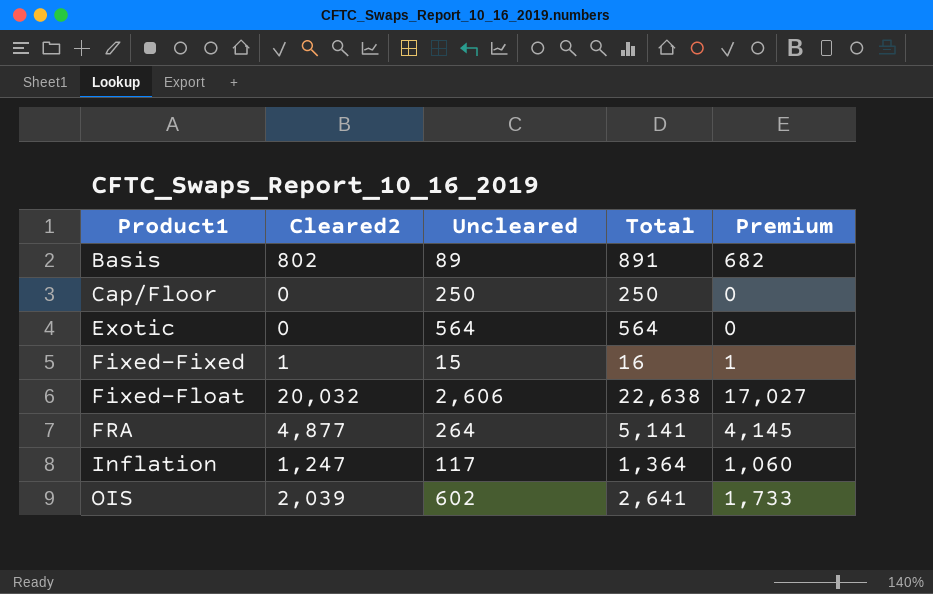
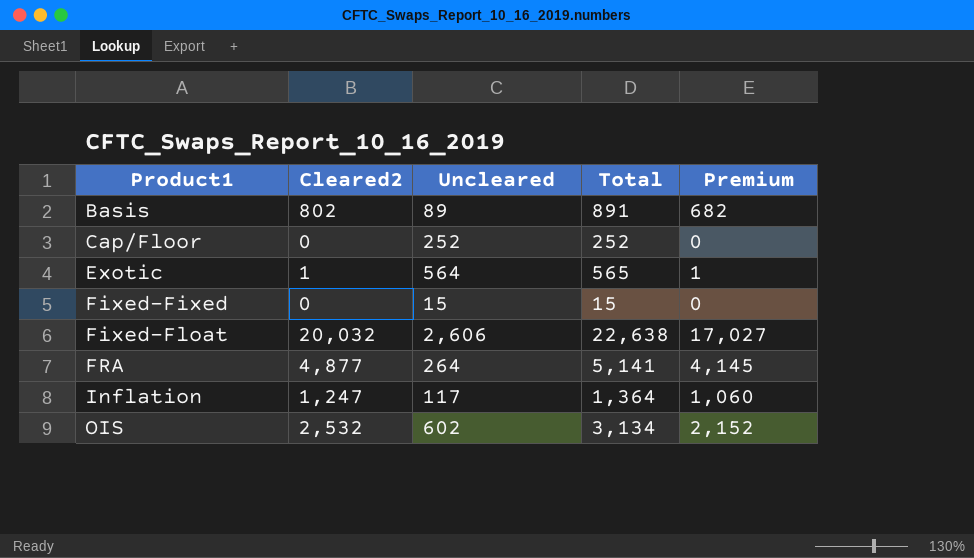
Cap/Floor | Uncleared: 250 -> 252
Cap/Floor | Total: 250 -> 252
Exotic | Cleared2: 0 -> 1
Exotic | Total: 564 -> 565
Exotic | Premium: 0 -> 1
Fixed-Fixed | Cleared2: 1 -> 0
Fixed-Fixed | Total: 16 -> 15
Fixed-Fixed | Premium: 1 -> 0
OIS | Cleared2: 2,039 -> 2,532
OIS | Total: 2,641 -> 3,134
OIS | Premium: 1,733 -> 2,152

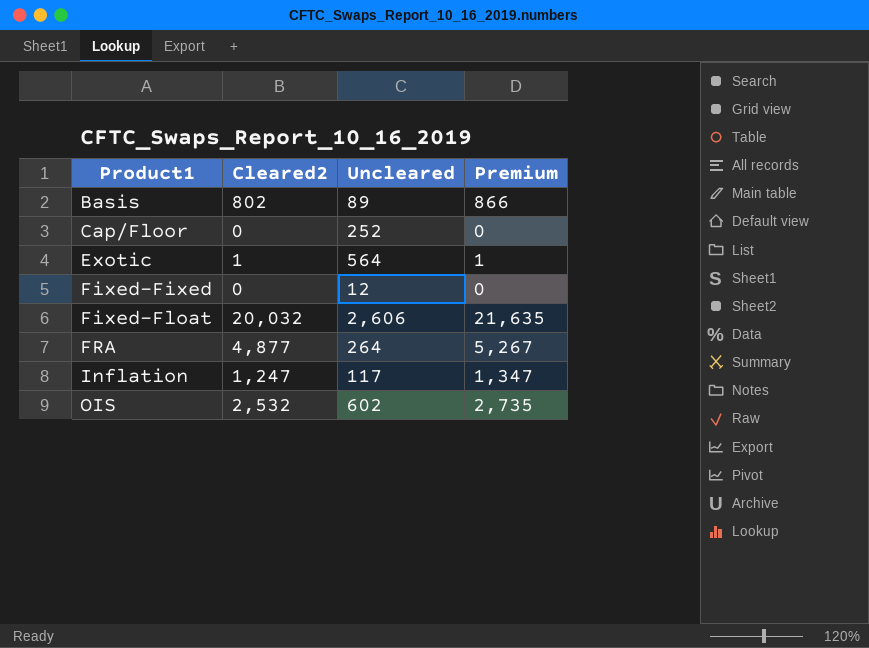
column Total | formula: [Cleared2] + [Uncleared] -> none
column Premium | formula: [Cleared2] * 0.85 -> [Cleared2] * 1.08
Fixed-Fixed | Uncleared: 15 -> 12

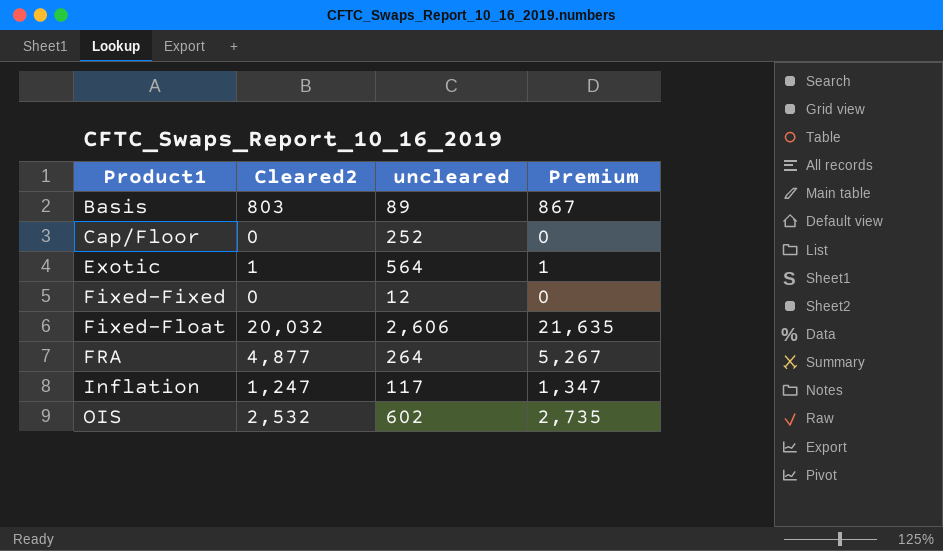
column name: Uncleared -> uncleared
Basis | Cleared2: 802 -> 803
Basis | Premium: 866 -> 867

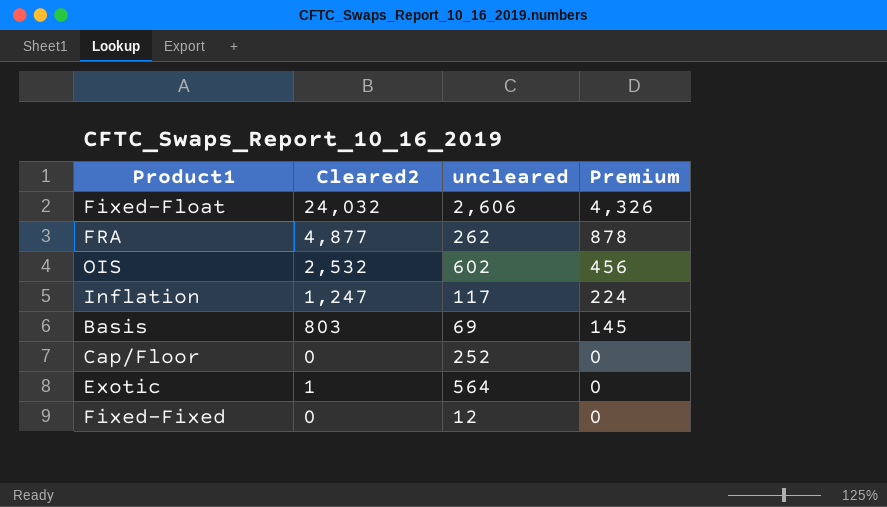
row order: Product1 ascending -> Premium descending
column Premium | formula: [Cleared2] * 1.08 -> [Cleared2] * 0.18
Fixed-Float | Cleared2: 20,032 -> 24,032
FRA | uncleared: 264 -> 262
Basis | uncleared: 89 -> 69

